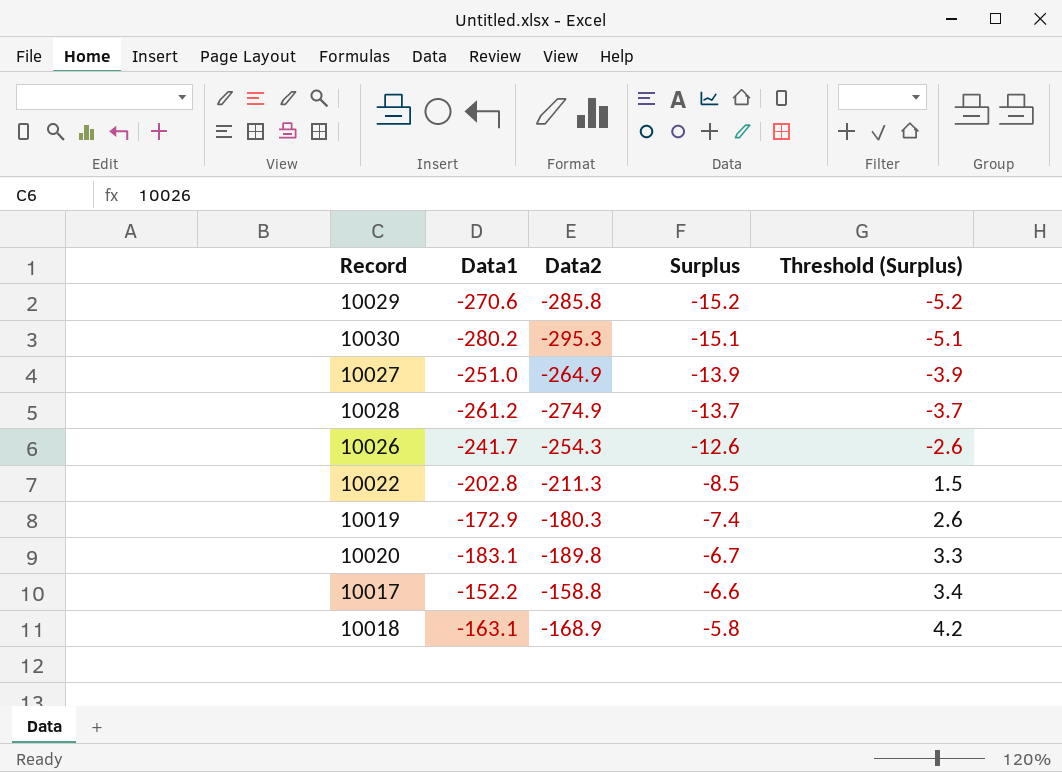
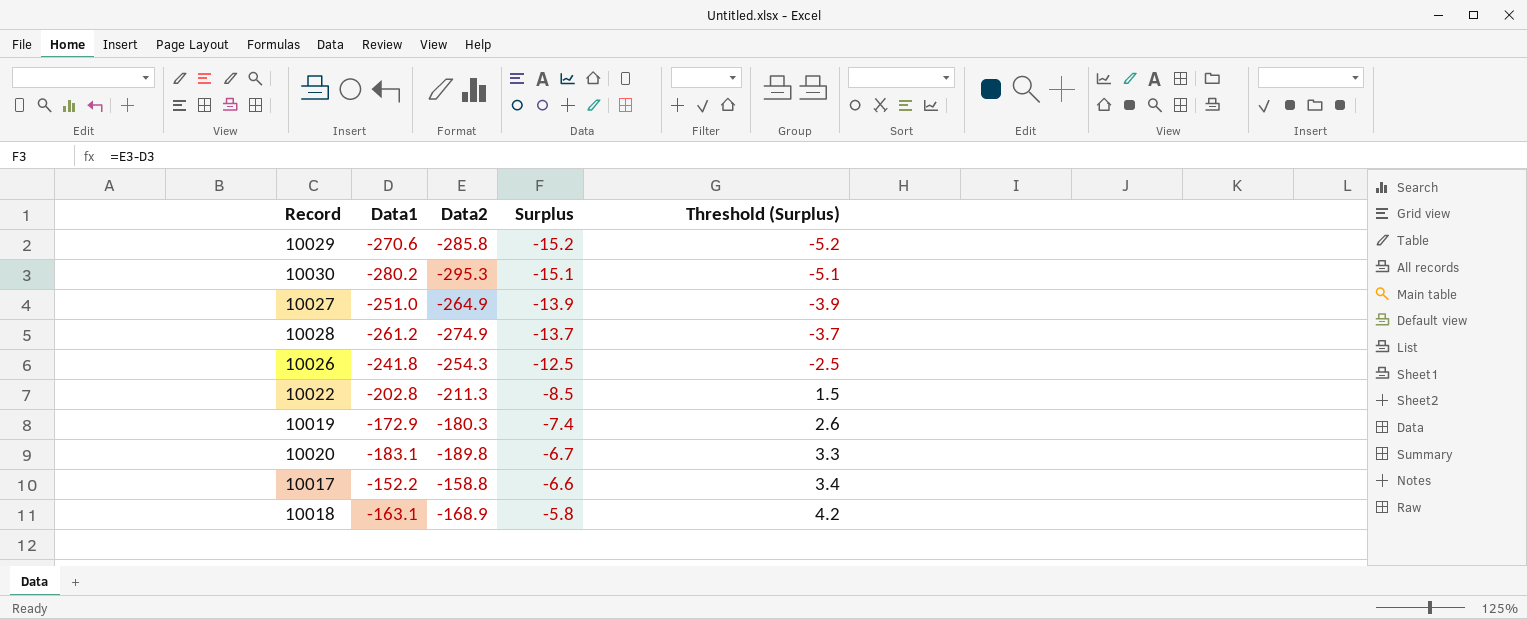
10026 | Data1: -241.7 -> -241.8
10026 | Surplus: -12.6 -> -12.5
10026 | Threshold (Surplus): -2.6 -> -2.5

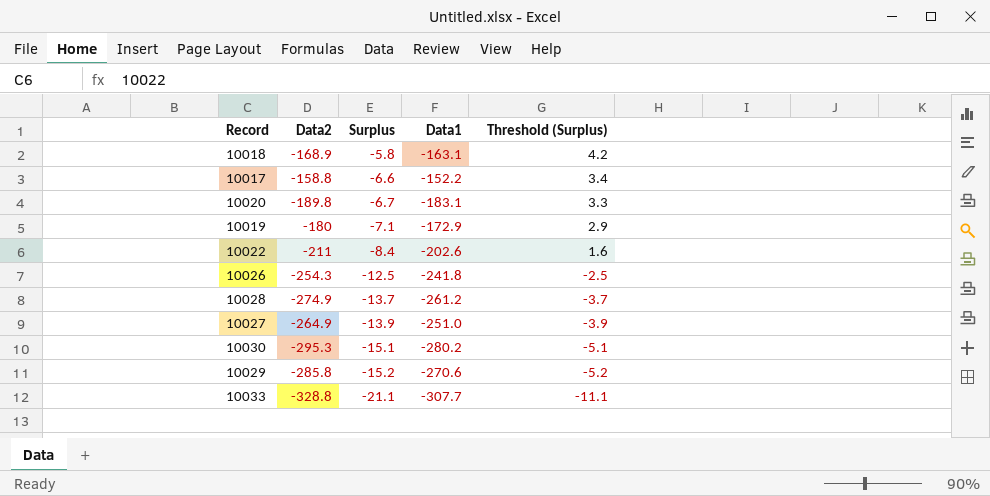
row order: Surplus ascending -> Surplus descending
column Data1 | position: 2 -> 4
10019 | Data2: -180.3 -> -180
10019 | Surplus: -7.4 -> -7.1
10019 | Threshold (Surplus): 2.6 -> 2.9
10022 | Data2: -211.3 -> -211
10022 | Surplus: -8.5 -> -8.4
10022 | Data1: -202.8 -> -202.6
10022 | Threshold (Surplus): 1.5 -> 1.6
row 10033: none -> -328.8 | -21.1 | -307.7 | -11.1

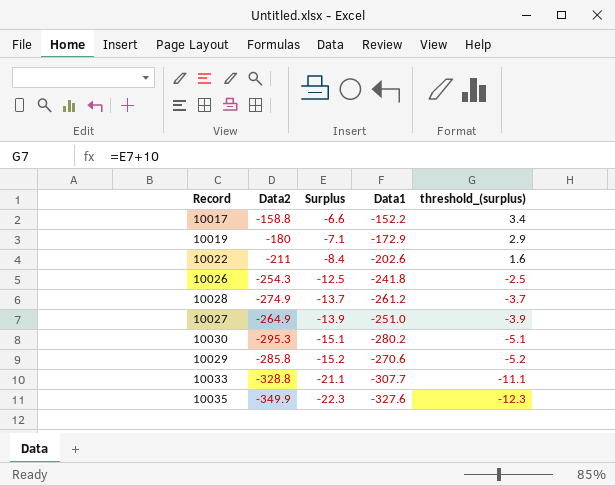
column name: Threshold (Surplus) -> threshold_(surplus)
row 10018: -168.9 | -5.8 | -163.1 | 4.2 -> none
row 10020: -189.8 | -6.7 | -183.1 | 3.3 -> none
row 10035: none -> -349.9 | -22.3 | -327.6 | -12.3

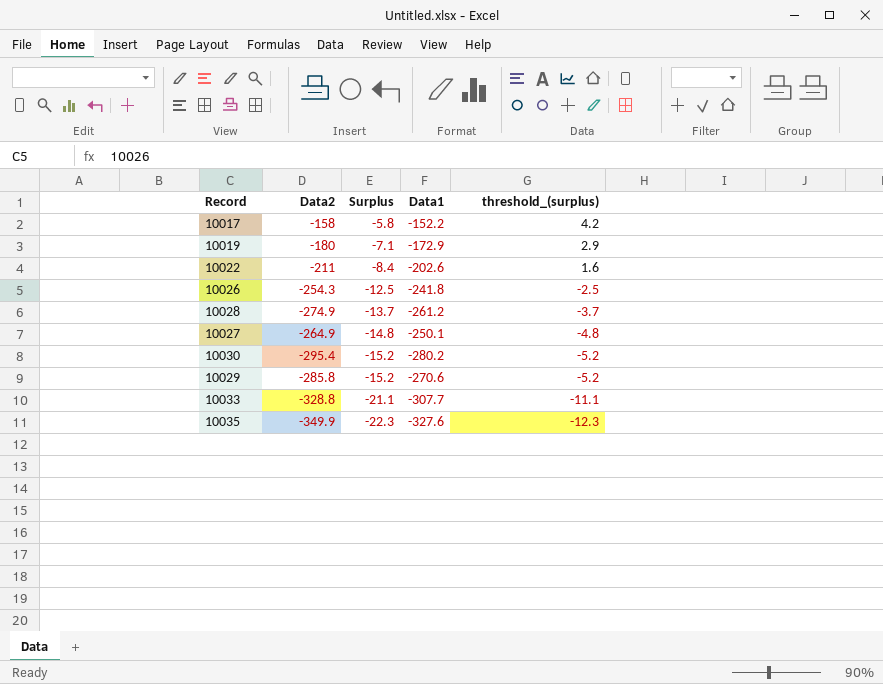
10017 | Data2: -158.8 -> -158
10017 | Surplus: -6.6 -> -5.8
10017 | threshold_(surplus): 3.4 -> 4.2
10027 | Surplus: -13.9 -> -14.8
10027 | Data1: -251.0 -> -250.1
10027 | threshold_(surplus): -3.9 -> -4.8
10030 | Data2: -295.3 -> -295.4
10030 | Surplus: -15.1 -> -15.2
10030 | threshold_(surplus): -5.1 -> -5.2

